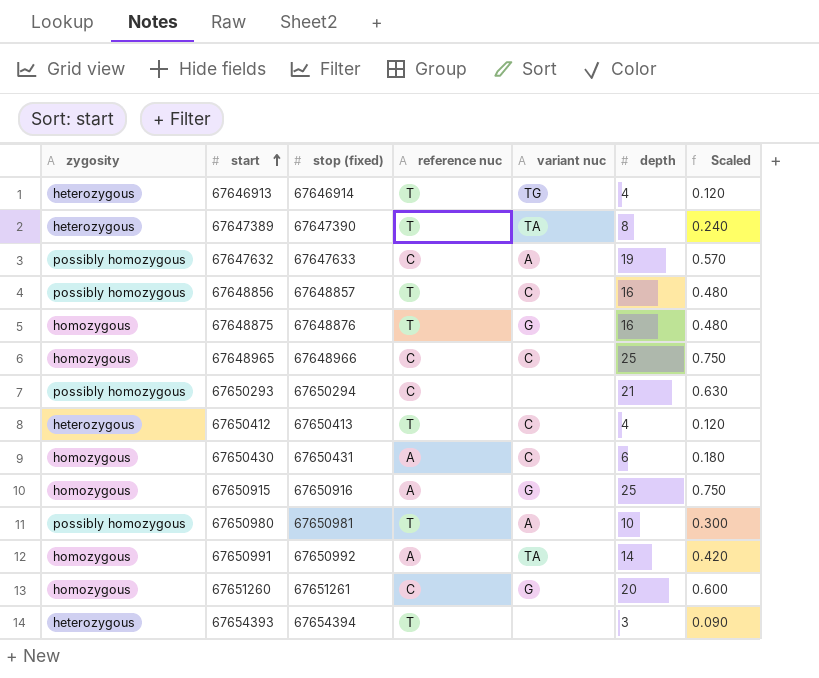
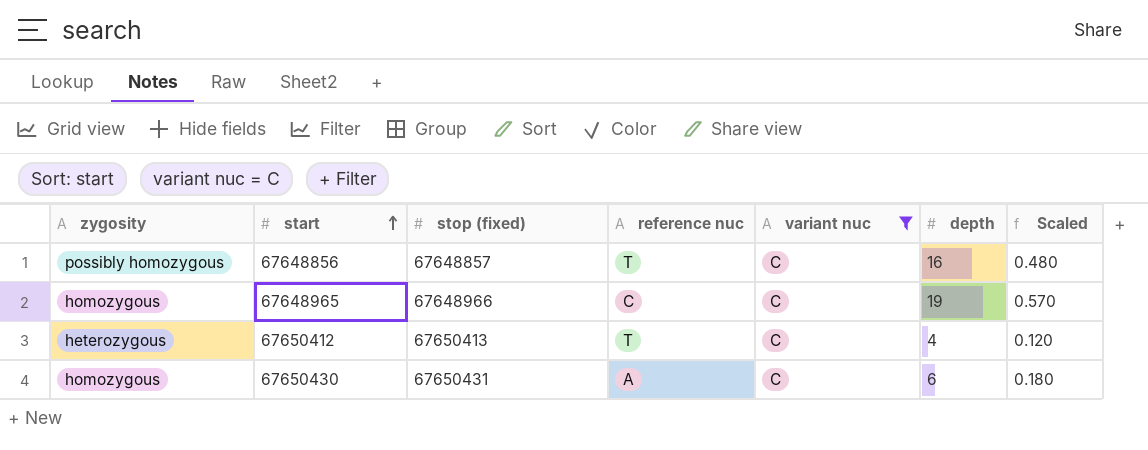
filter: none -> variant nuc = C
67648965 | depth: 25 -> 19
67648965 | Scaled: 0.750 -> 0.570

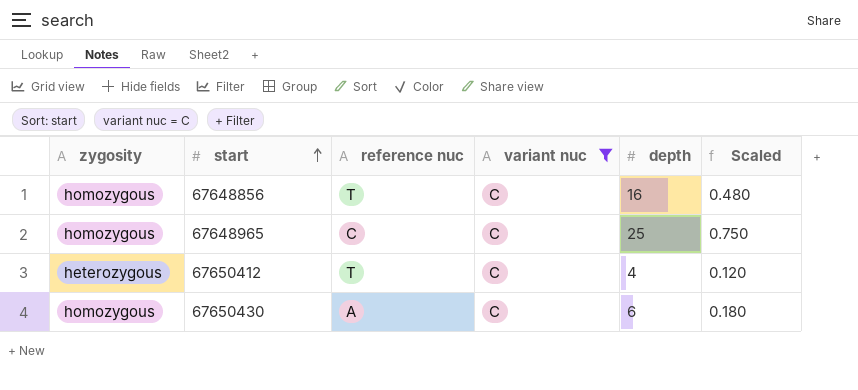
column stop (fixed) | position: 3 -> none
67648856 | zygosity: possibly homozygous -> homozygous
67648965 | depth: 19 -> 25
67648965 | Scaled: 0.570 -> 0.750

